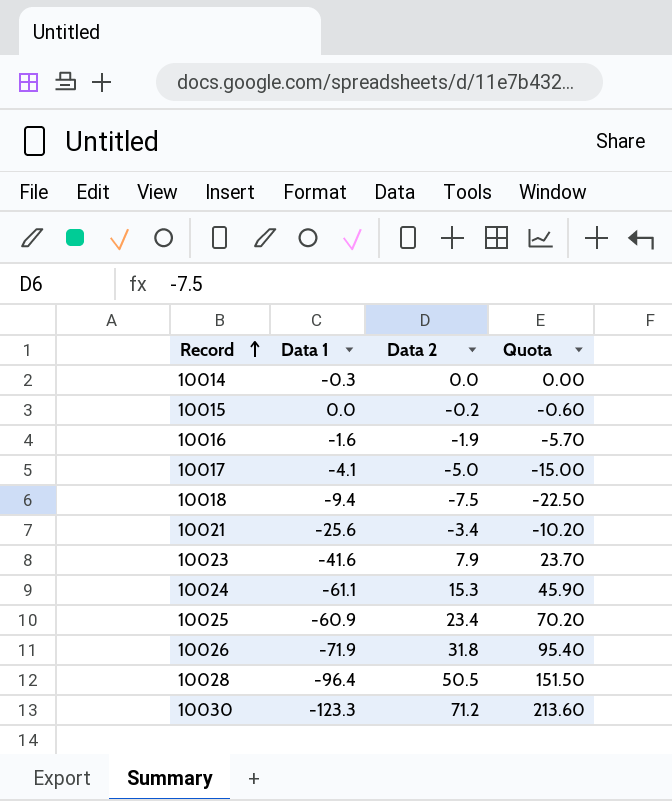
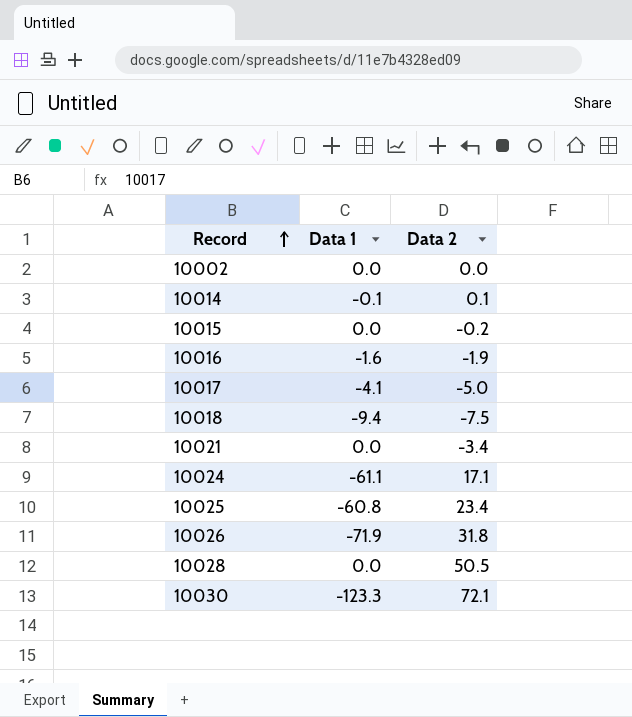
column Quota | formula: [Data 2] * 3 -> none
row 10023: -41.6 | 7.9 | 23.70 -> none
row 10002: none -> 0.0 | 0.0
10014 | Data 1: -0.3 -> -0.1
10014 | Data 2: 0.0 -> 0.1
10021 | Data 1: -25.6 -> 0.0
10024 | Data 2: 15.3 -> 17.1
10025 | Data 1: -60.9 -> -60.8
10028 | Data 1: -96.4 -> 0.0
10030 | Data 2: 71.2 -> 72.1

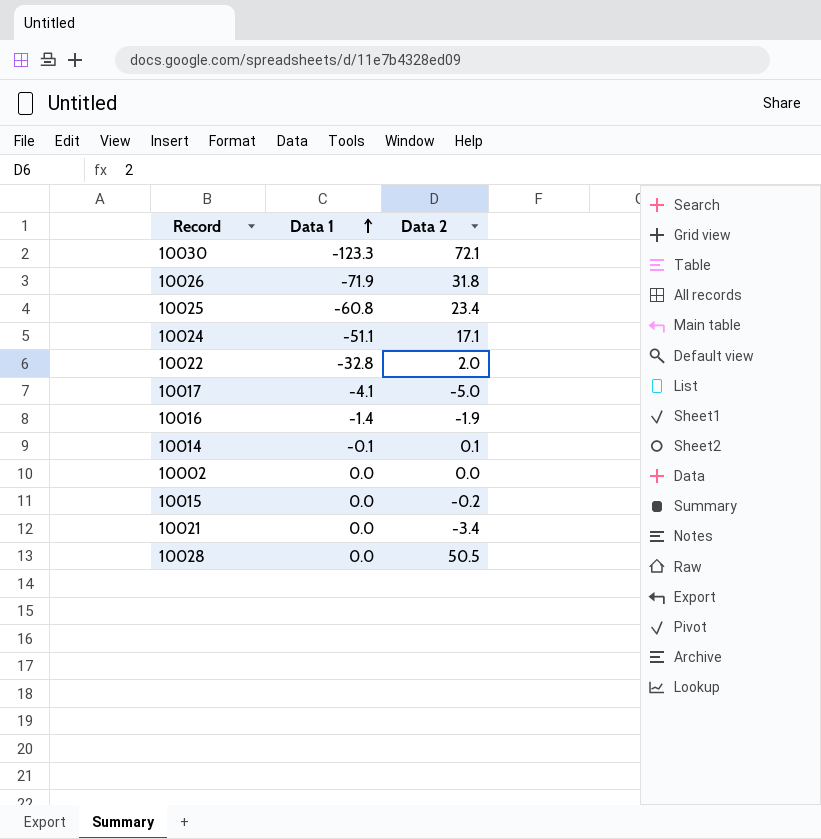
row order: Record ascending -> Data 1 ascending
row 10018: -9.4 | -7.5 -> none
10024 | Data 1: -61.1 -> -51.1
row 10022: none -> -32.8 | 2.0
10016 | Data 1: -1.6 -> -1.4

